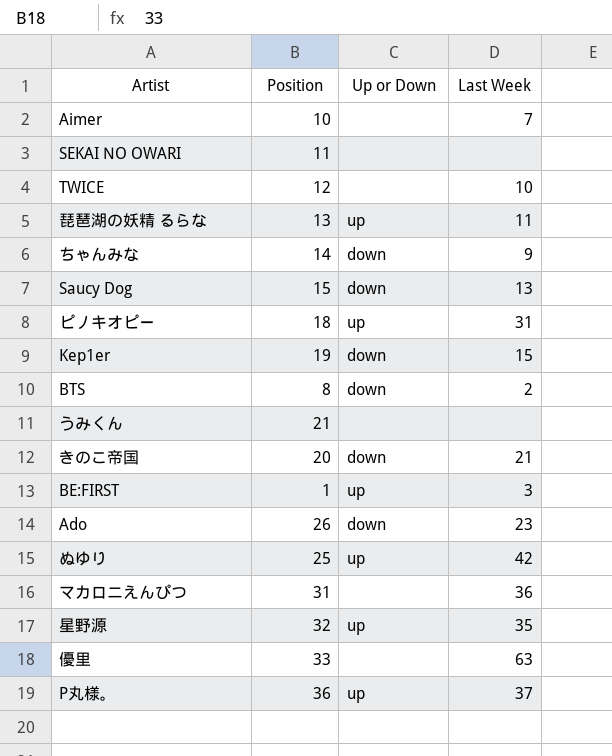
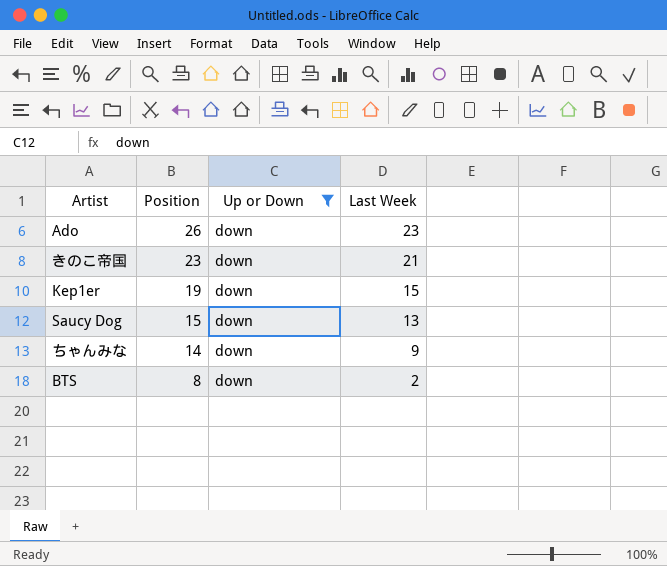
filter: none -> Up or Down = down
row order: none -> Position descending
きのこ帝国 | Position: 20 -> 23

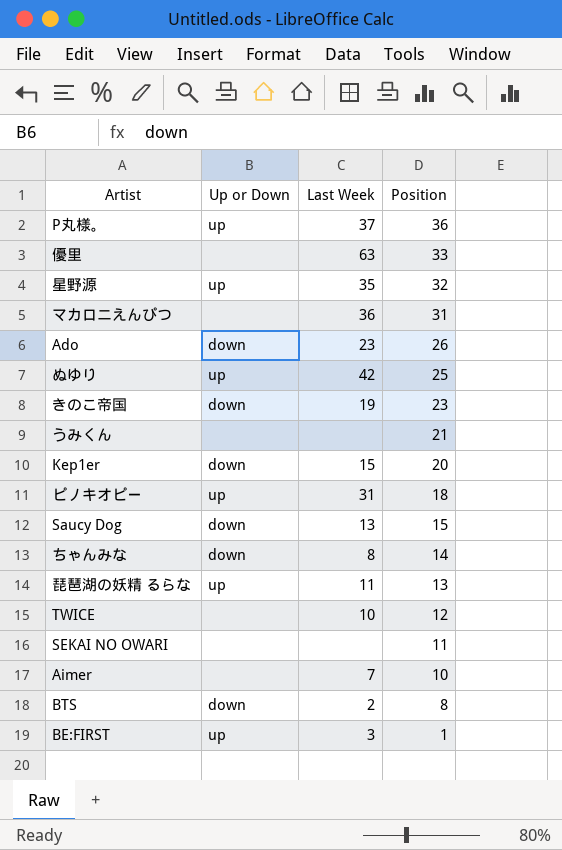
filter: Up or Down = down -> none
column Position | position: 2 -> 4
きのこ帝国 | Last Week: 21 -> 19
Kep1er | Position: 19 -> 20
ちゃんみな | Last Week: 9 -> 8

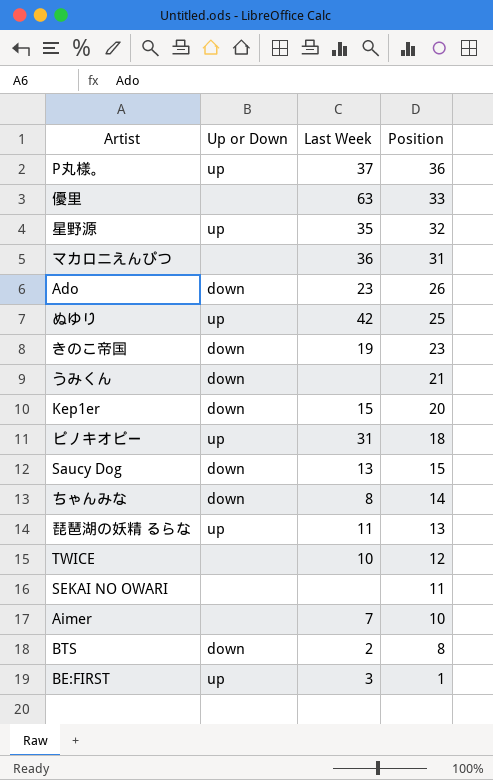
うみくん | Up or Down: none -> down

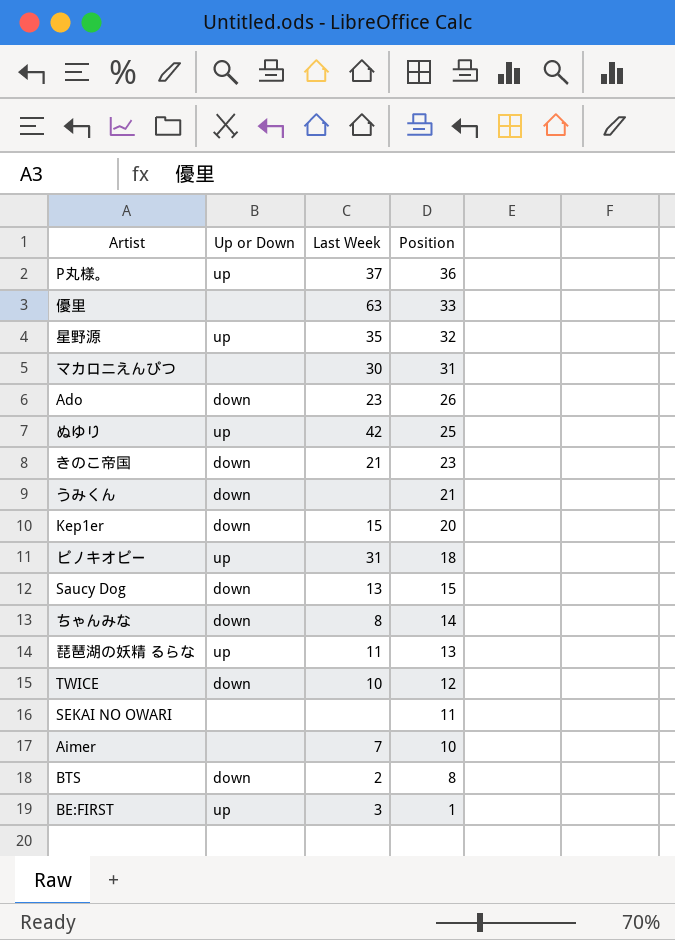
マカロニえんぴつ | Last Week: 36 -> 30
きのこ帝国 | Last Week: 19 -> 21
TWICE | Up or Down: none -> down

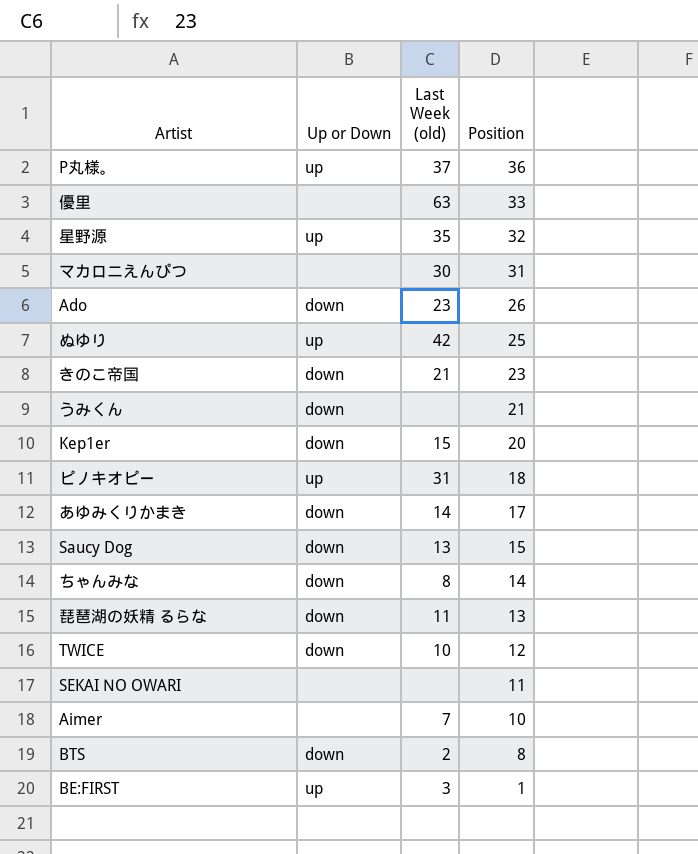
column name: Last Week -> Last Week (old)
row あゆみくりかまき: none -> down | 14 | 17
琵琶湖の妖精 るらな | Up or Down: up -> down

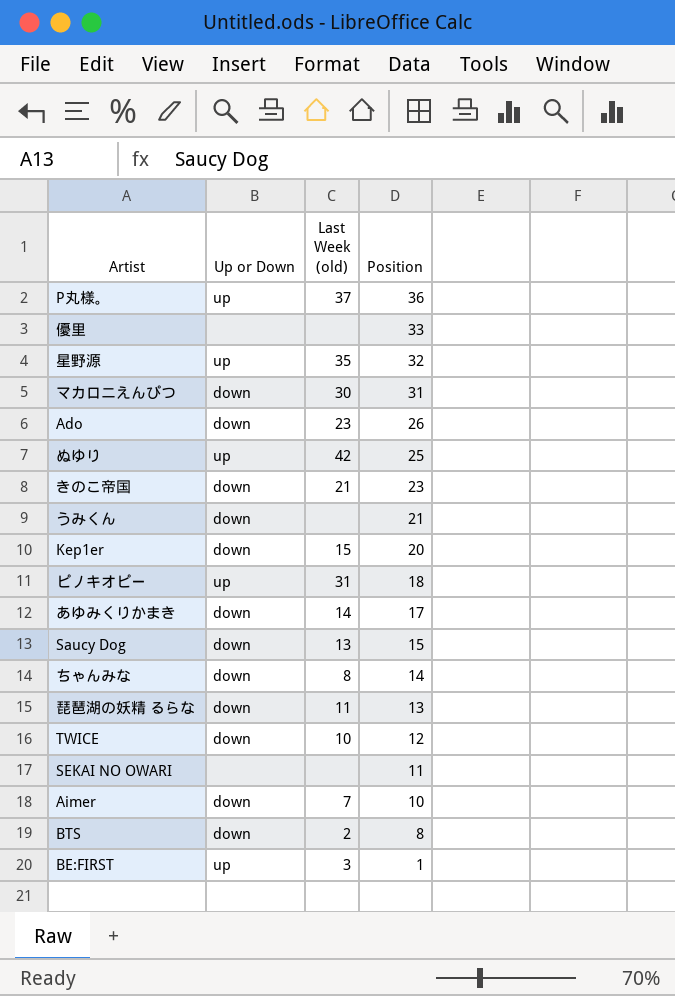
優里 | Last Week (old): 63 -> none
マカロニえんぴつ | Up or Down: none -> down
Aimer | Up or Down: none -> down

